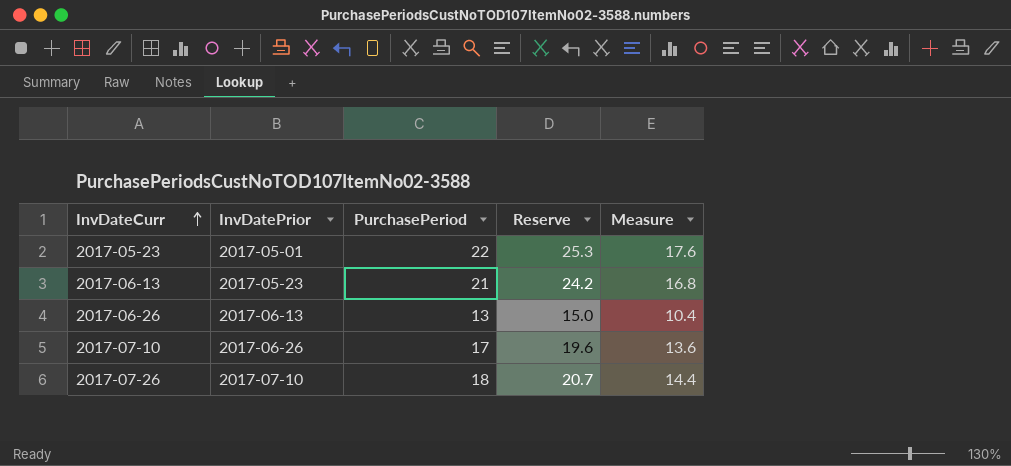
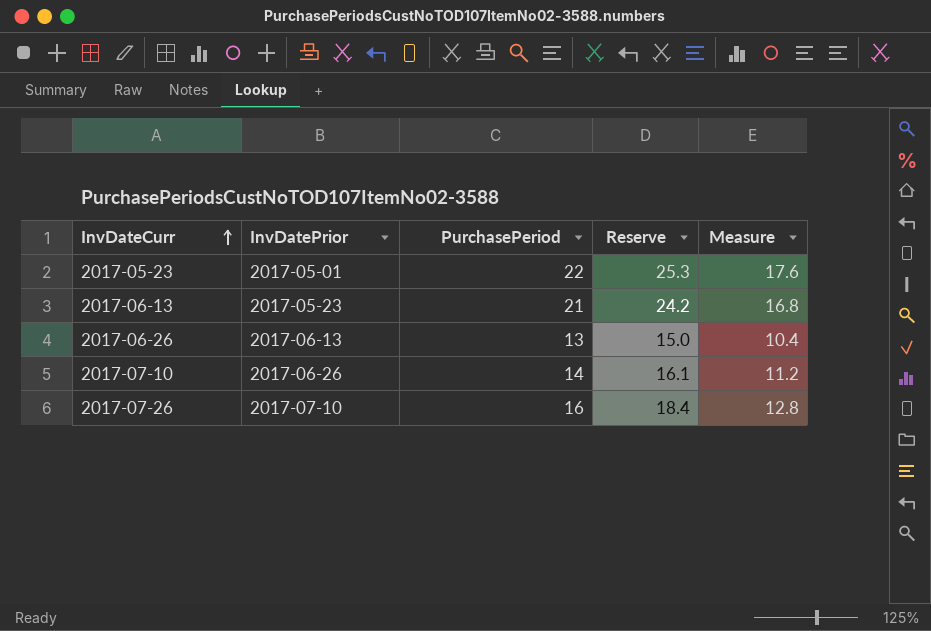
2017-07-10 | PurchasePeriod: 17 -> 14
2017-07-10 | Reserve: 19.6 -> 16.1
2017-07-10 | Measure: 13.6 -> 11.2
2017-07-26 | PurchasePeriod: 18 -> 16
2017-07-26 | Reserve: 20.7 -> 18.4
2017-07-26 | Measure: 14.4 -> 12.8

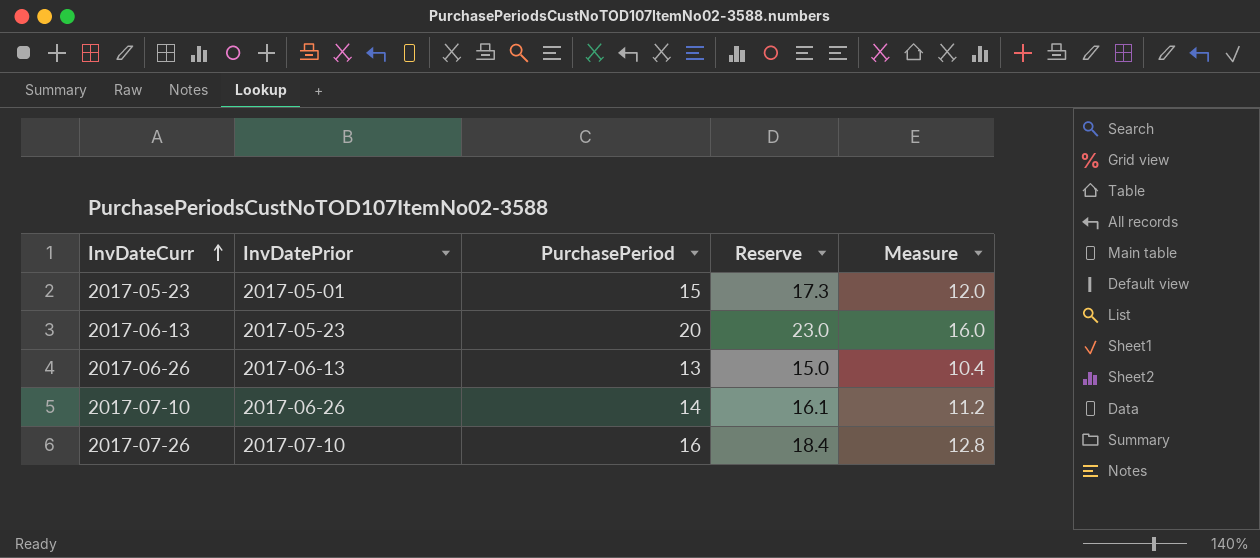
2017-05-23 | PurchasePeriod: 22 -> 15
2017-05-23 | Reserve: 25.3 -> 17.3
2017-05-23 | Measure: 17.6 -> 12.0
2017-06-13 | PurchasePeriod: 21 -> 20
2017-06-13 | Reserve: 24.2 -> 23.0
2017-06-13 | Measure: 16.8 -> 16.0

